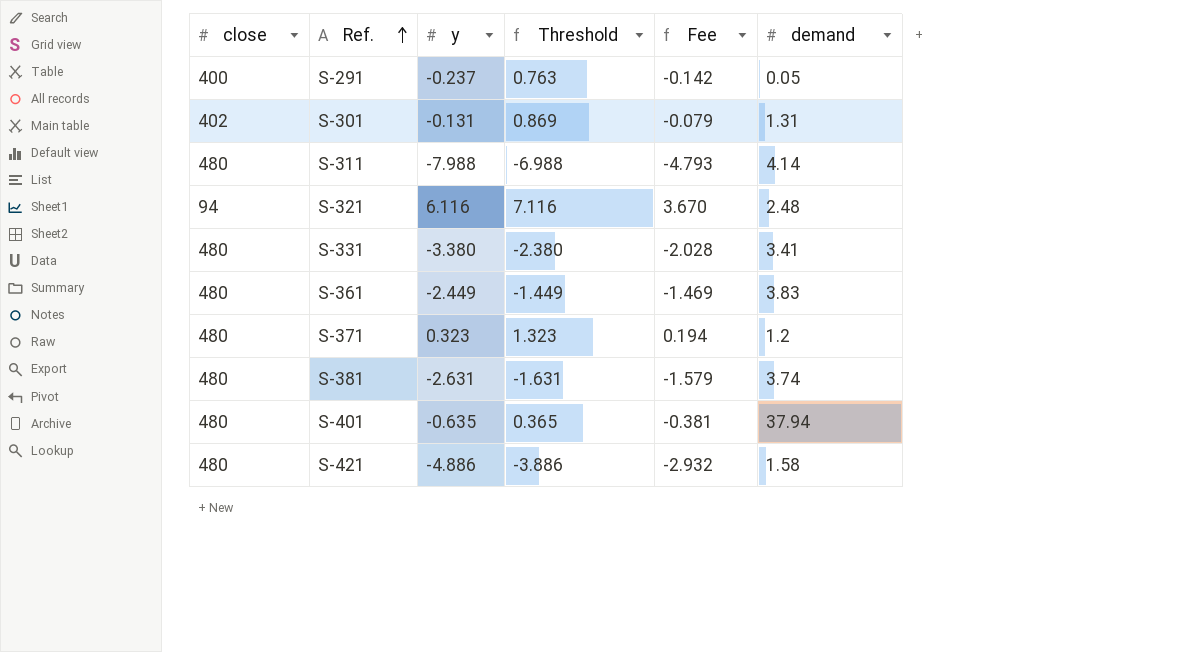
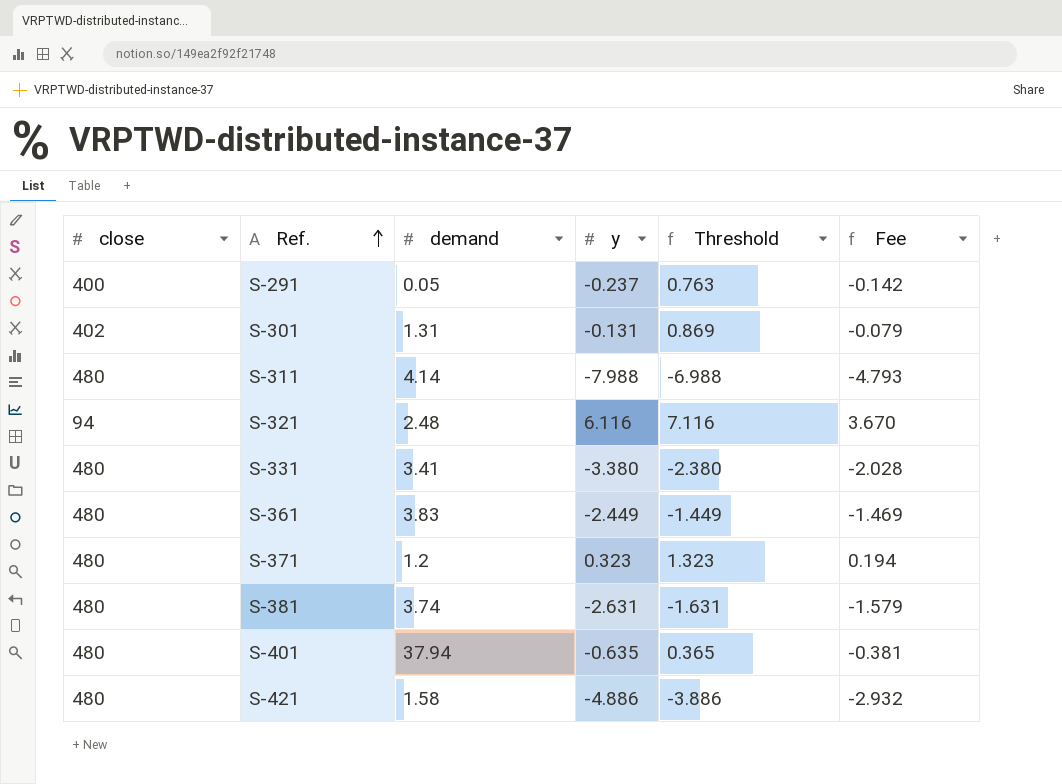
column demand | position: 6 -> 3

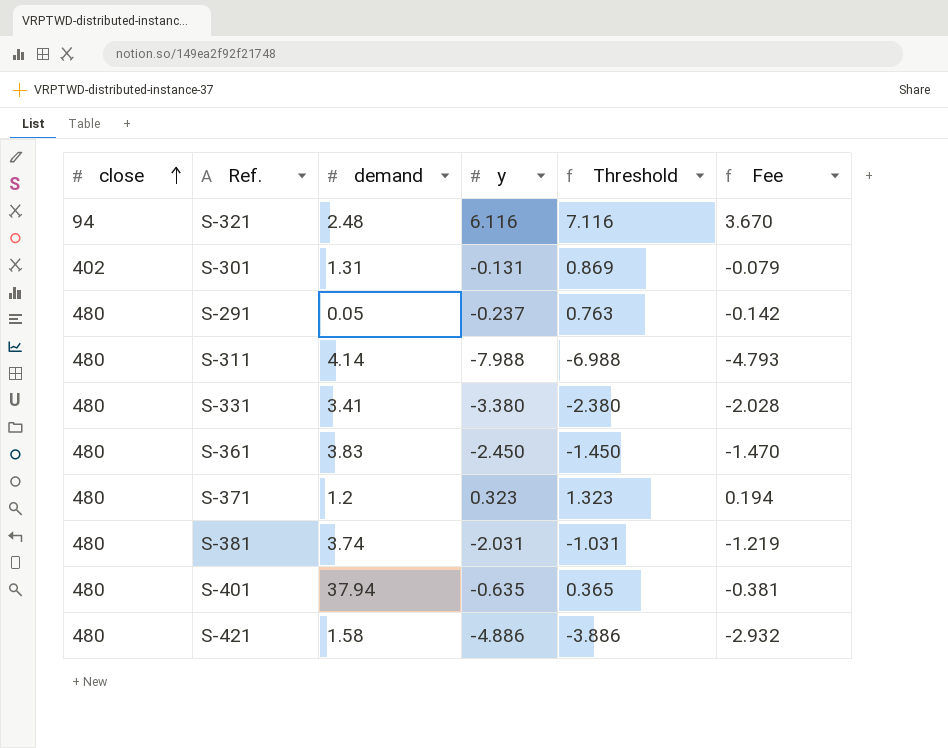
row order: Ref. ascending -> close ascending
S-291 | close: 400 -> 480
S-361 | y: -2.449 -> -2.450
S-361 | Threshold: -1.449 -> -1.450
S-361 | Fee: -1.469 -> -1.470
S-381 | y: -2.631 -> -2.031
S-381 | Threshold: -1.631 -> -1.031
S-381 | Fee: -1.579 -> -1.219

